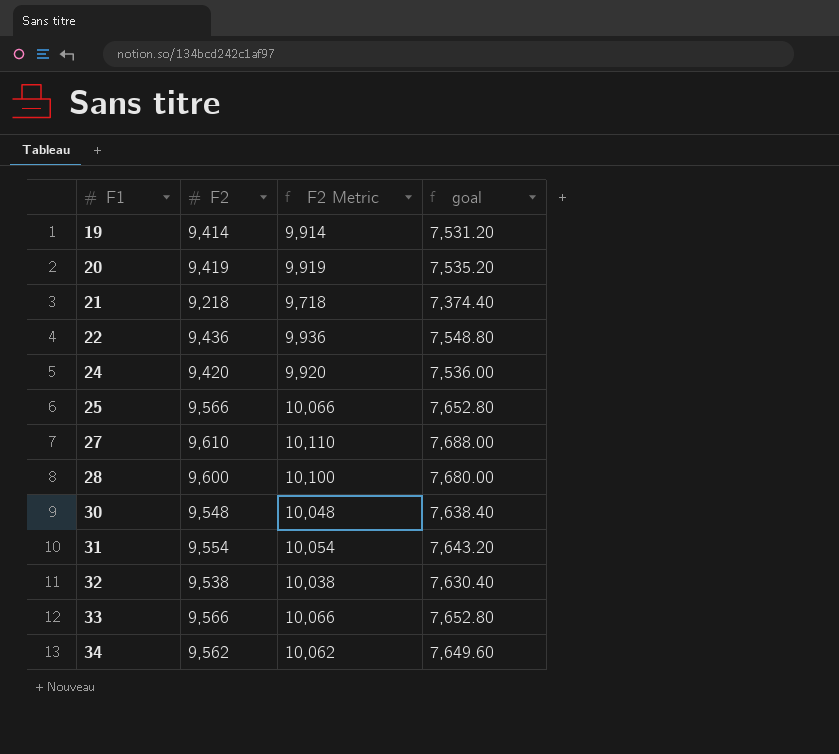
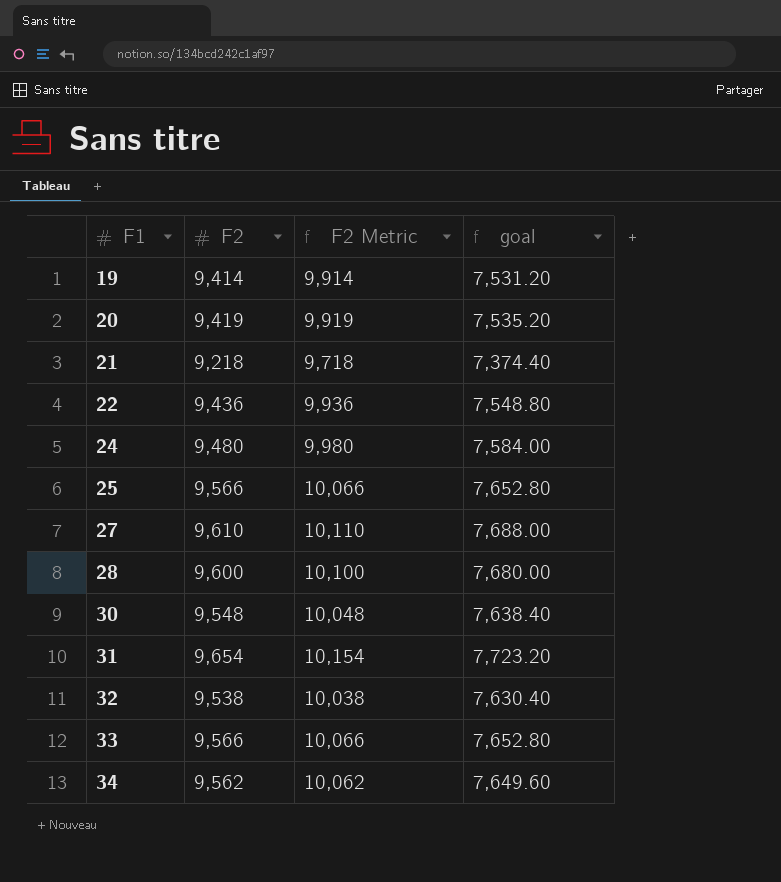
24 | F2: 9,420 -> 9,480
24 | F2 Metric: 9,920 -> 9,980
24 | goal: 7,536.00 -> 7,584.00
31 | F2: 9,554 -> 9,654
31 | F2 Metric: 10,054 -> 10,154
31 | goal: 7,643.20 -> 7,723.20

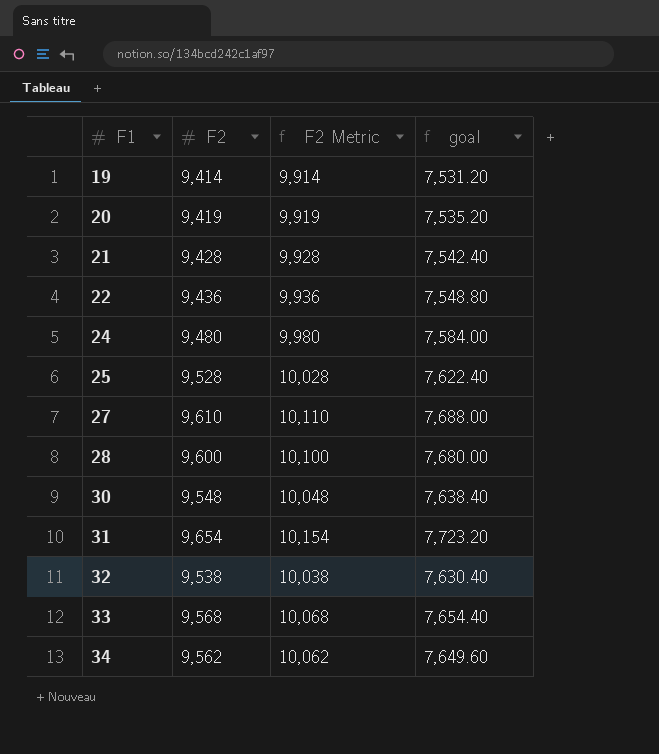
21 | F2: 9,218 -> 9,428
21 | F2 Metric: 9,718 -> 9,928
21 | goal: 7,374.40 -> 7,542.40
25 | F2: 9,566 -> 9,528
25 | F2 Metric: 10,066 -> 10,028
25 | goal: 7,652.80 -> 7,622.40
33 | F2: 9,566 -> 9,568
33 | F2 Metric: 10,066 -> 10,068
33 | goal: 7,652.80 -> 7,654.40

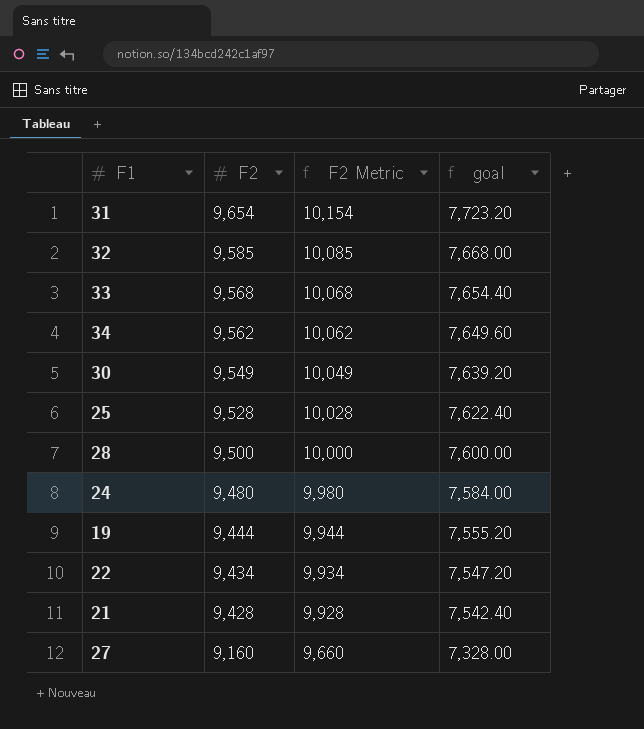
row order: F1 ascending -> F2 descending
row 20: 9,419 | 9,919 | 7,535.20 -> none
32 | F2: 9,538 -> 9,585
32 | F2 Metric: 10,038 -> 10,085
32 | goal: 7,630.40 -> 7,668.00
30 | F2: 9,548 -> 9,549
30 | F2 Metric: 10,048 -> 10,049
30 | goal: 7,638.40 -> 7,639.20
28 | F2: 9,600 -> 9,500
28 | F2 Metric: 10,100 -> 10,000
28 | goal: 7,680.00 -> 7,600.00
19 | F2: 9,414 -> 9,444
19 | F2 Metric: 9,914 -> 9,944
19 | goal: 7,531.20 -> 7,555.20
22 | F2: 9,436 -> 9,434
22 | F2 Metric: 9,936 -> 9,934
22 | goal: 7,548.80 -> 7,547.20
27 | F2: 9,610 -> 9,160
27 | F2 Metric: 10,110 -> 9,660
27 | goal: 7,688.00 -> 7,328.00

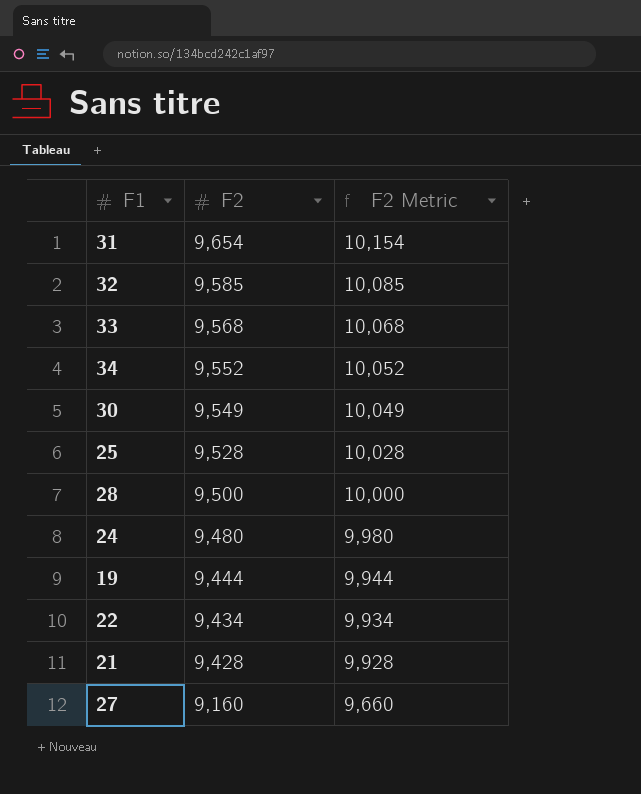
column goal | formula: [F2] * 0.8 -> none
34 | F2: 9,562 -> 9,552
34 | F2 Metric: 10,062 -> 10,052

